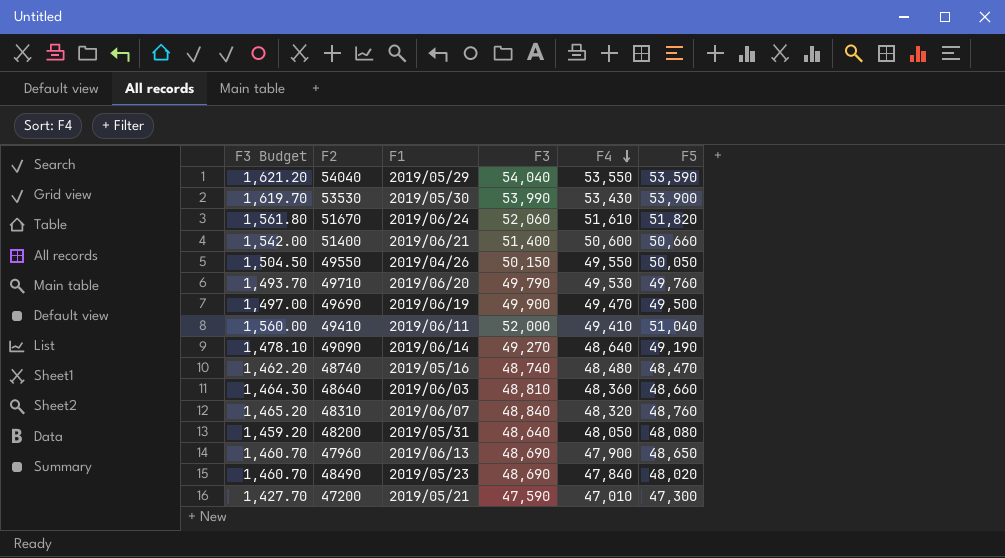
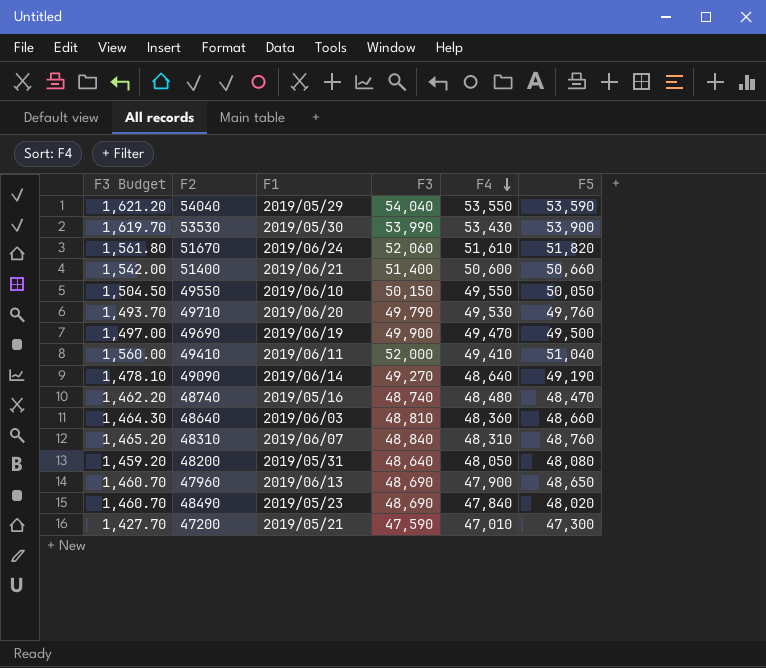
49550 | F1: 2019/04/26 -> 2019/06/10
48310 | F4: 48,320 -> 48,310

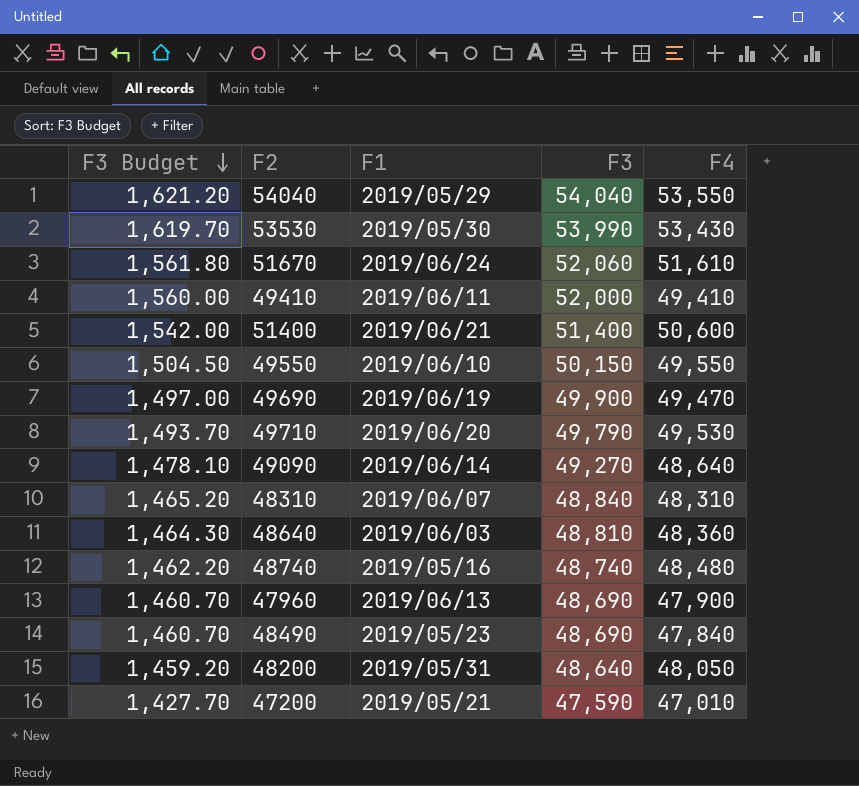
row order: F4 descending -> F3 Budget descending
column F5 | position: 6 -> none

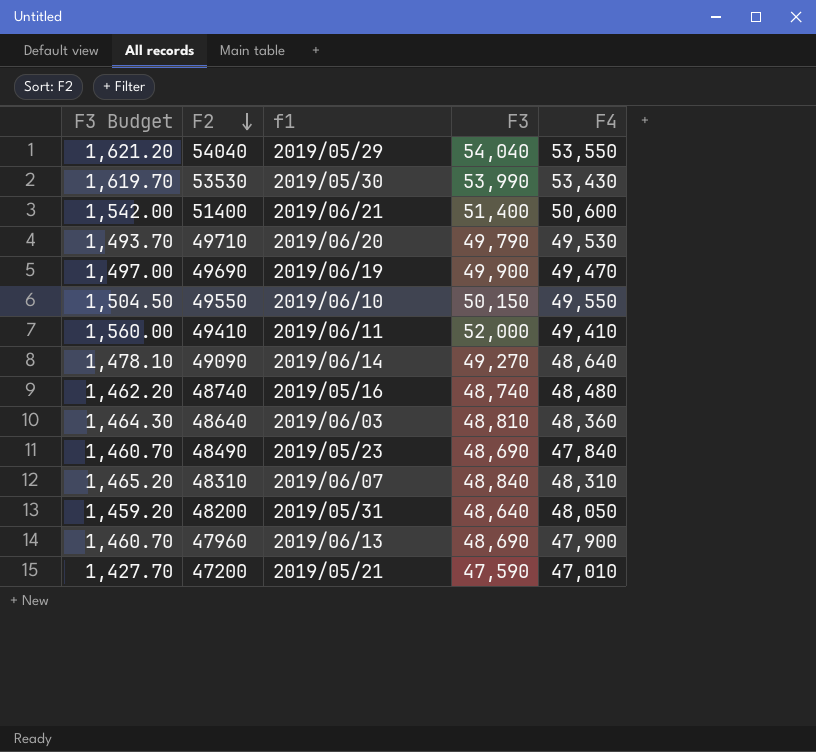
row order: F3 Budget descending -> F2 descending
column name: F1 -> f1
row 51670: 1,561.80 | 2019/06/24 | 52,060 | 51,610 -> none

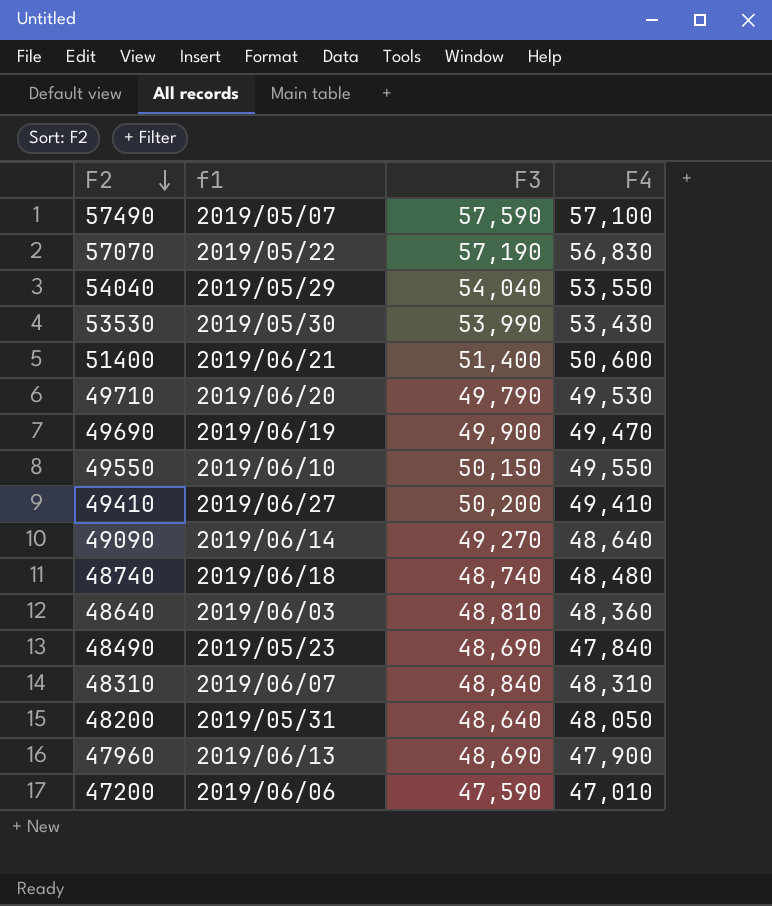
column F3 Budget | formula: [F3] * 0.03 -> none
row 57490: none -> 2019/05/07 | 57,590 | 57,100
row 57070: none -> 2019/05/22 | 57,190 | 56,830
49410 | f1: 2019/06/11 -> 2019/06/27
49410 | F3: 52,000 -> 50,200
48740 | f1: 2019/05/16 -> 2019/06/18
47200 | f1: 2019/05/21 -> 2019/06/06

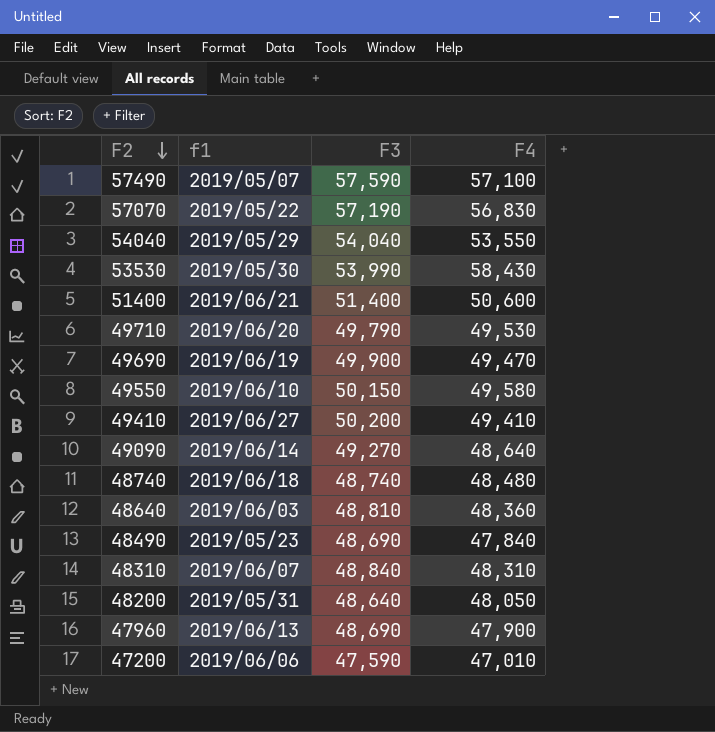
53530 | F4: 53,430 -> 58,430
49550 | F4: 49,550 -> 49,580

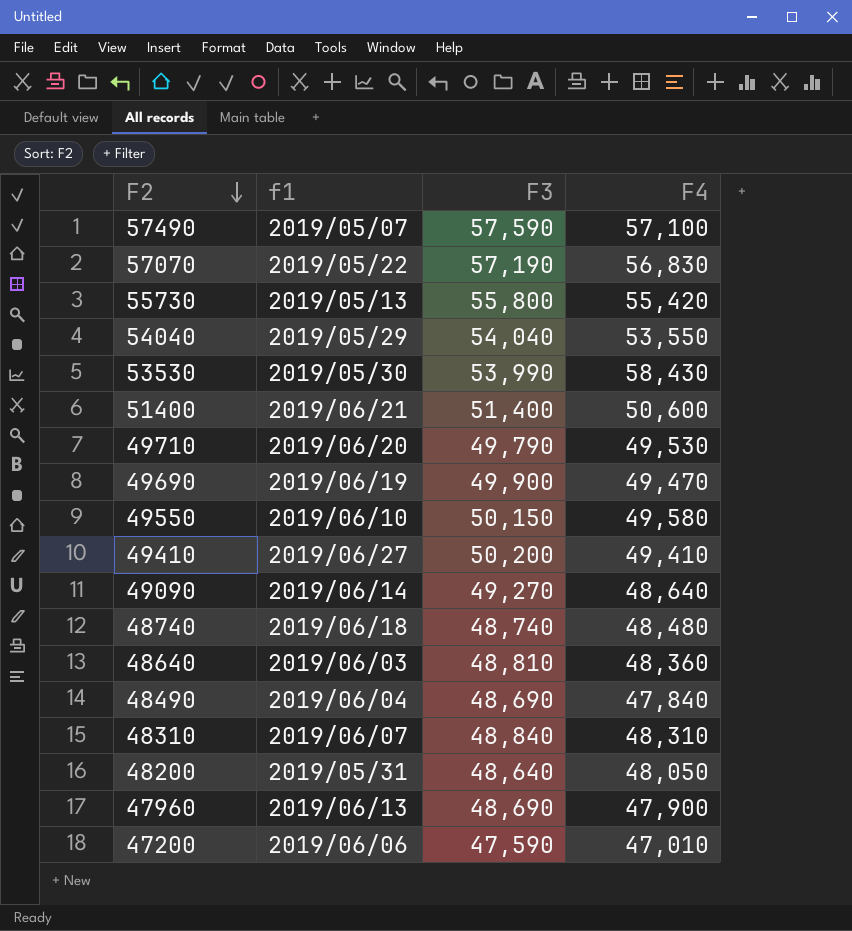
row 55730: none -> 2019/05/13 | 55,800 | 55,420
48490 | f1: 2019/05/23 -> 2019/06/04

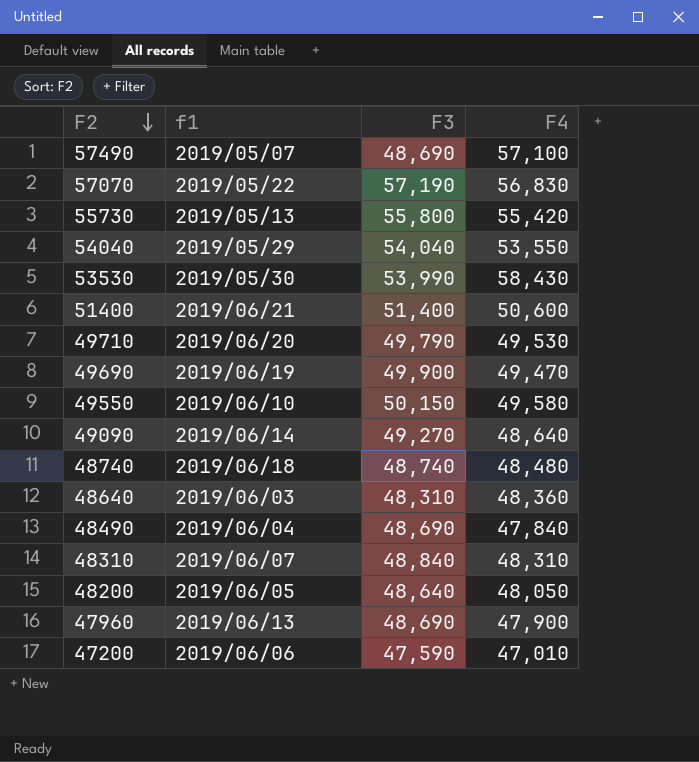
row 49410: 2019/06/27 | 50,200 | 49,410 -> none
57490 | F3: 57,590 -> 48,690
48640 | F3: 48,810 -> 48,310
48200 | f1: 2019/05/31 -> 2019/06/05

